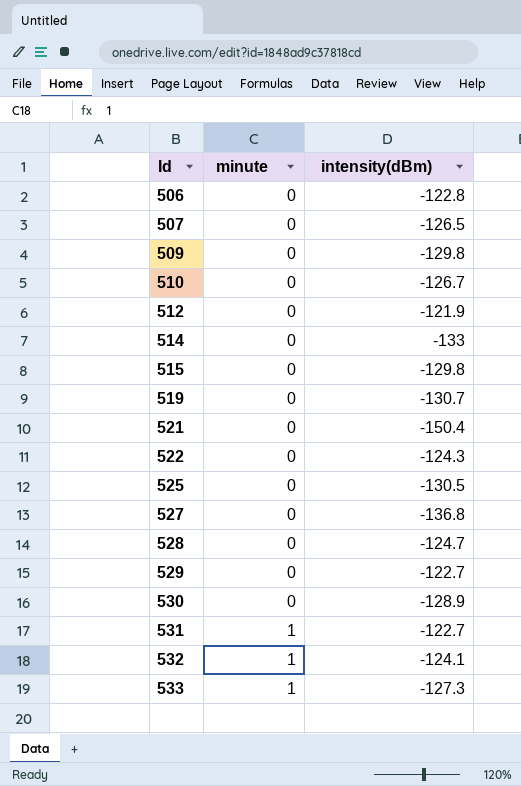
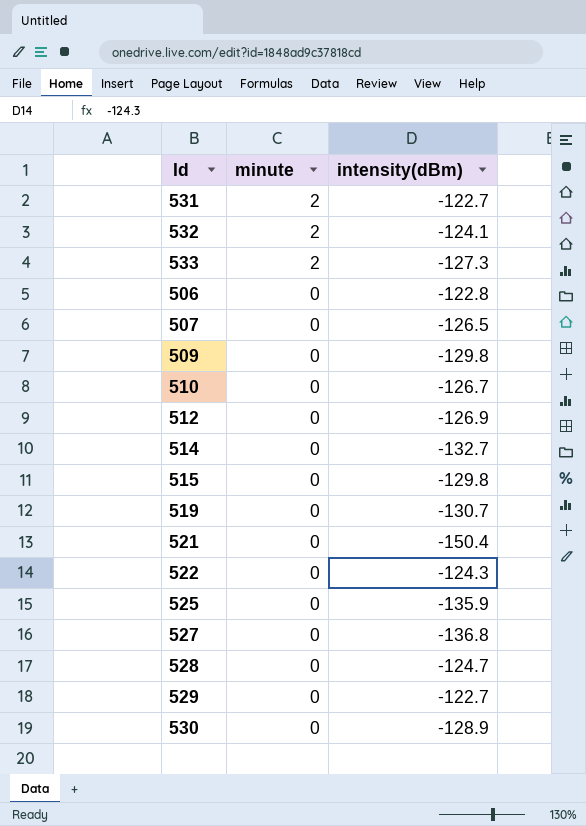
row order: Id ascending -> minute descending
531 | minute: 1 -> 2
532 | minute: 1 -> 2
533 | minute: 1 -> 2
512 | intensity(dBm): -121.9 -> -126.9
514 | intensity(dBm): -133 -> -132.7
525 | intensity(dBm): -130.5 -> -135.9

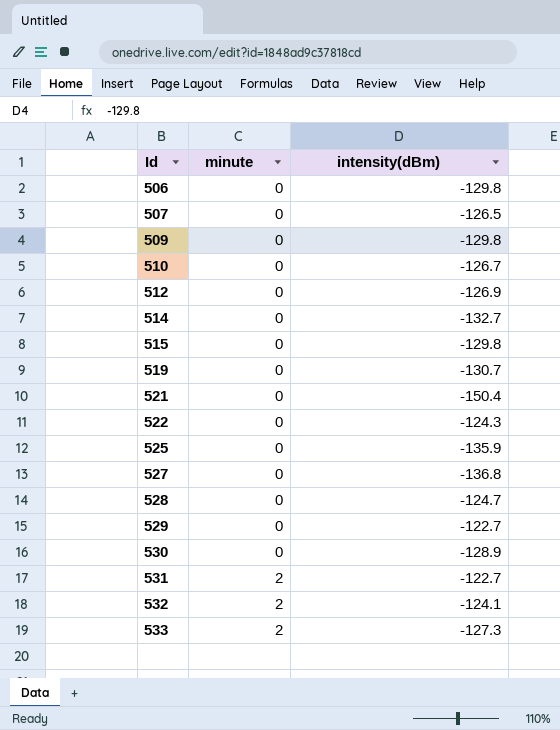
row order: minute descending -> Id ascending
506 | intensity(dBm): -122.8 -> -129.8

